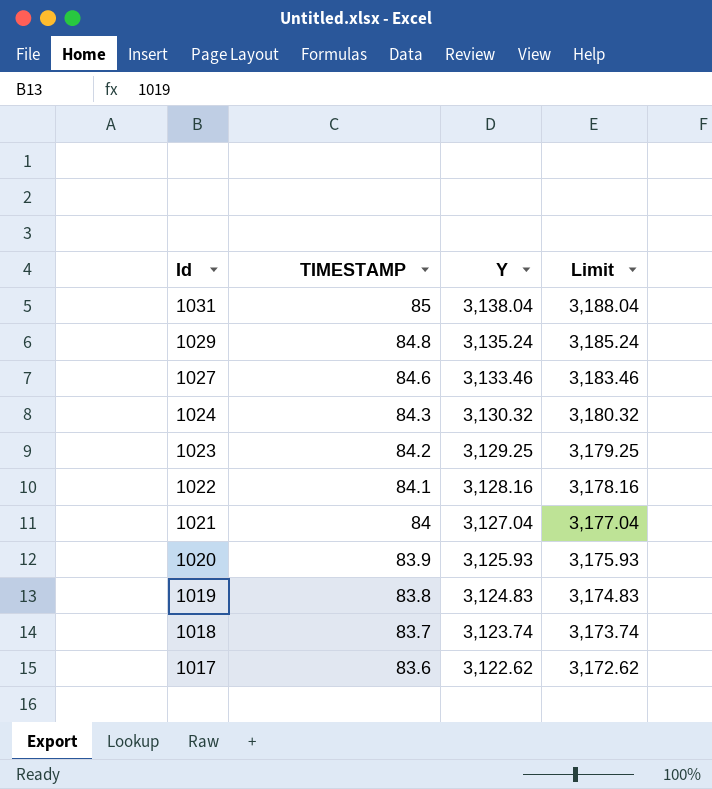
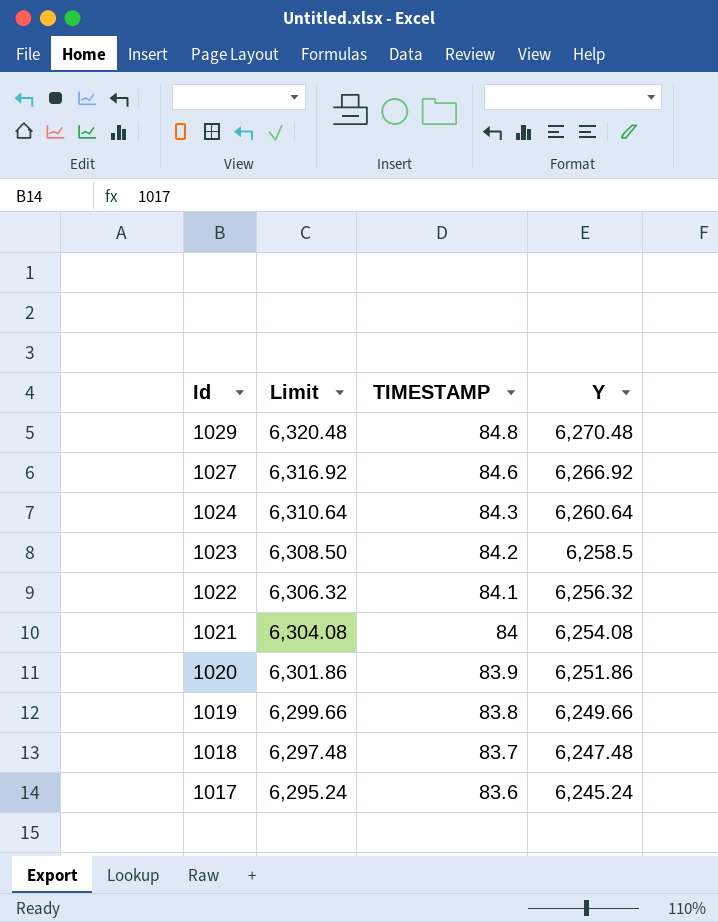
column Limit | position: 4 -> 2
row 1031: 85 | 3,138.04 | 3,188.04 -> none
1029 | Limit: 3,185.24 -> 6,320.48
1029 | Y: 3,135.24 -> 6,270.48
1027 | Limit: 3,183.46 -> 6,316.92
1027 | Y: 3,133.46 -> 6,266.92
1024 | Limit: 3,180.32 -> 6,310.64
1024 | Y: 3,130.32 -> 6,260.64
1023 | Limit: 3,179.25 -> 6,308.50
1023 | Y: 3,129.25 -> 6,258.5
1022 | Limit: 3,178.16 -> 6,306.32
1022 | Y: 3,128.16 -> 6,256.32
1021 | Limit: 3,177.04 -> 6,304.08
1021 | Y: 3,127.04 -> 6,254.08
1020 | Limit: 3,175.93 -> 6,301.86
1020 | Y: 3,125.93 -> 6,251.86
1019 | Limit: 3,174.83 -> 6,299.66
1019 | Y: 3,124.83 -> 6,249.66
1018 | Limit: 3,173.74 -> 6,297.48
1018 | Y: 3,123.74 -> 6,247.48
1017 | Limit: 3,172.62 -> 6,295.24
1017 | Y: 3,122.62 -> 6,245.24

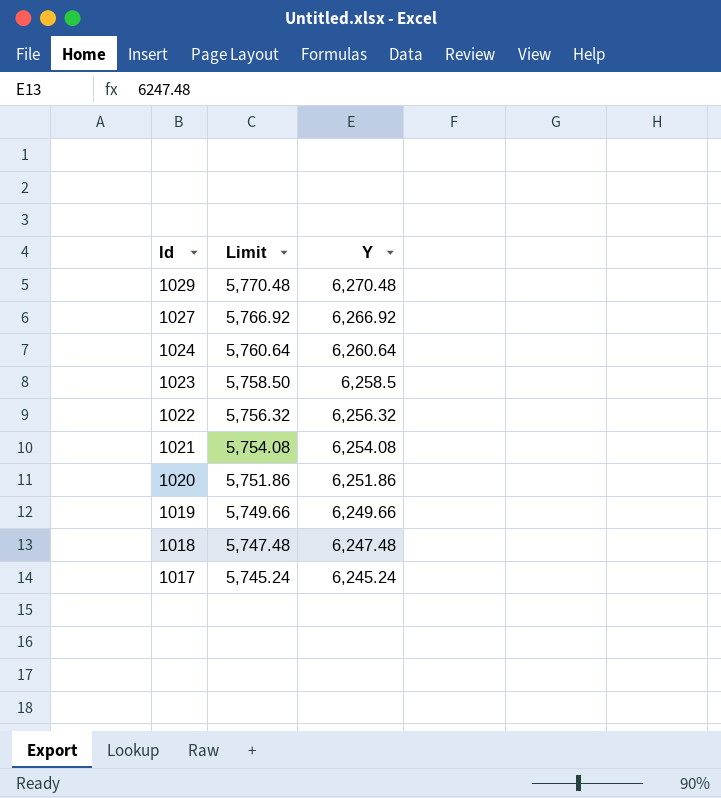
column TIMESTAMP | position: 3 -> none
column Limit | formula: [Y] + 50 -> [Y] - 500

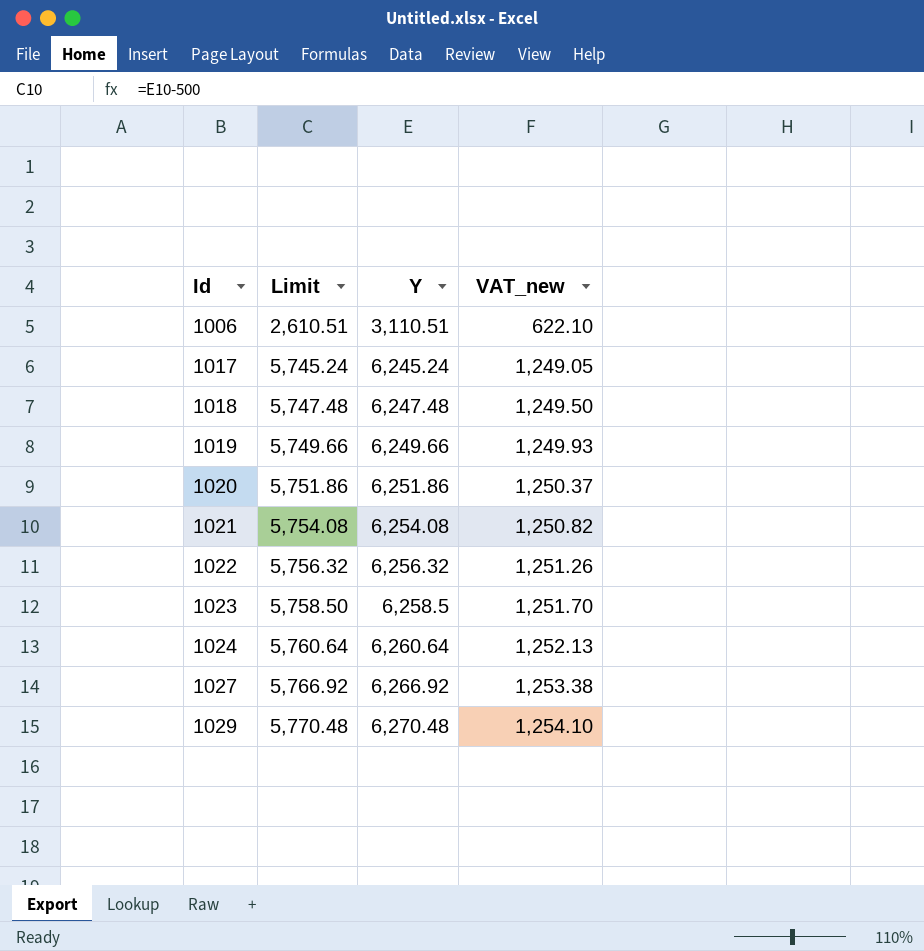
row order: Id descending -> Id ascending
column VAT_new | formula: none -> [Y] * 0.2
row 1006: none -> 2,610.51 | 3,110.51 | 622.10

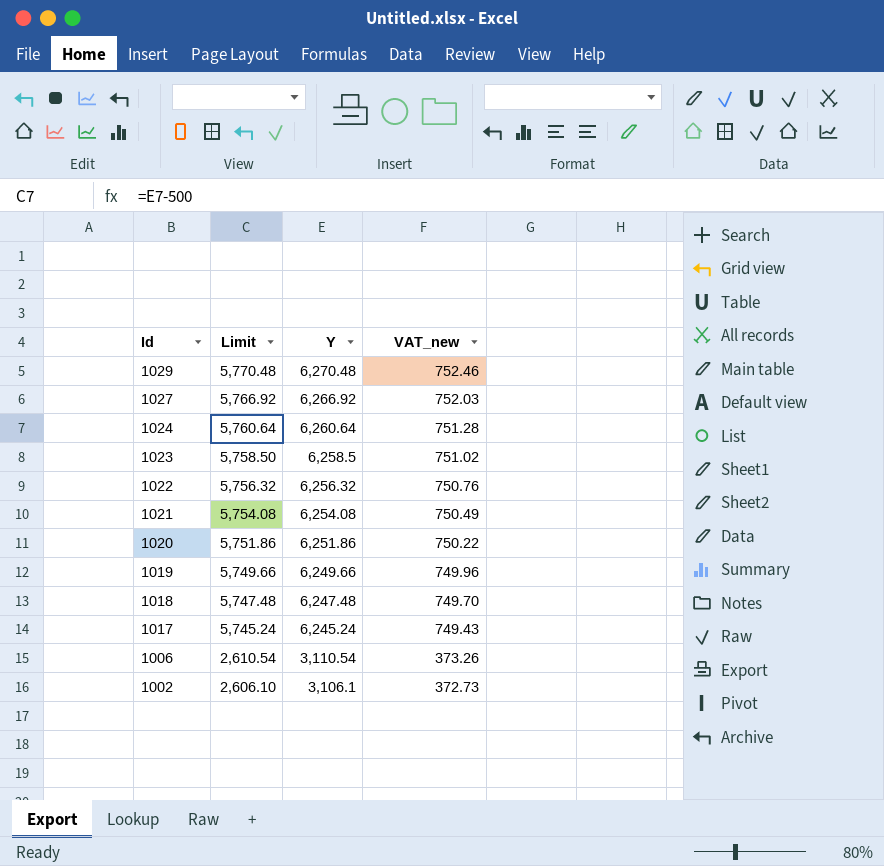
row order: Id ascending -> Id descending
column VAT_new | formula: [Y] * 0.2 -> [Y] * 0.12
1006 | Limit: 2,610.51 -> 2,610.54
1006 | Y: 3,110.51 -> 3,110.54
row 1002: none -> 2,606.10 | 3,106.1 | 372.73

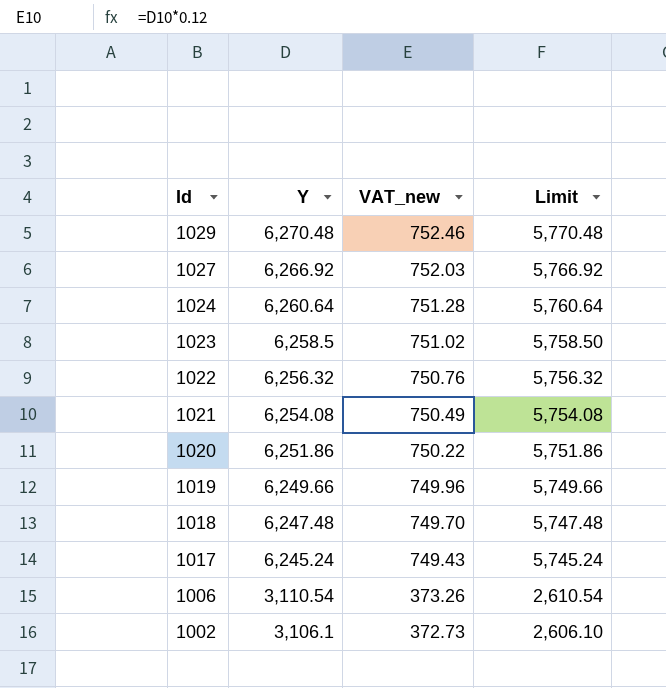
column Limit | position: 2 -> 4

